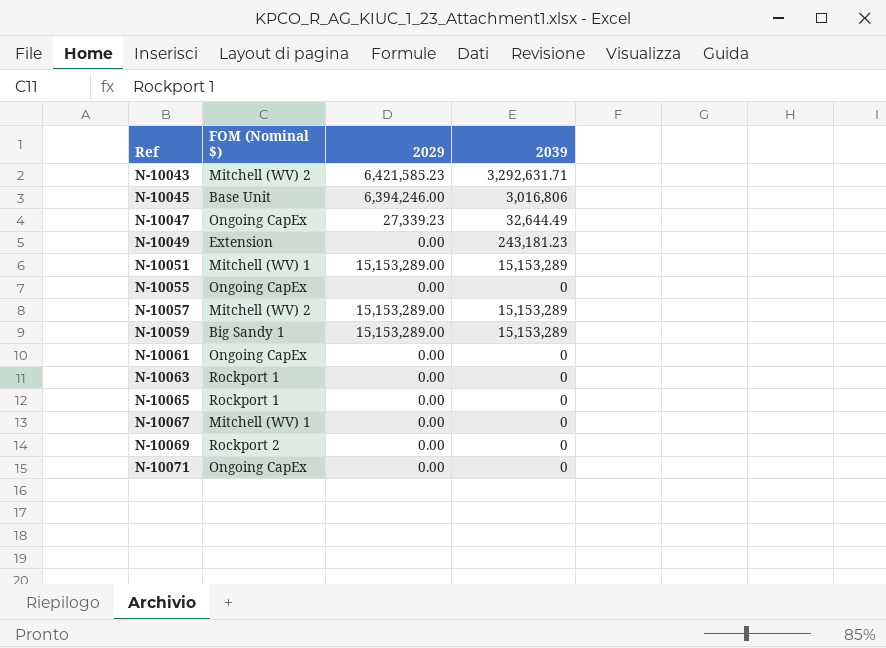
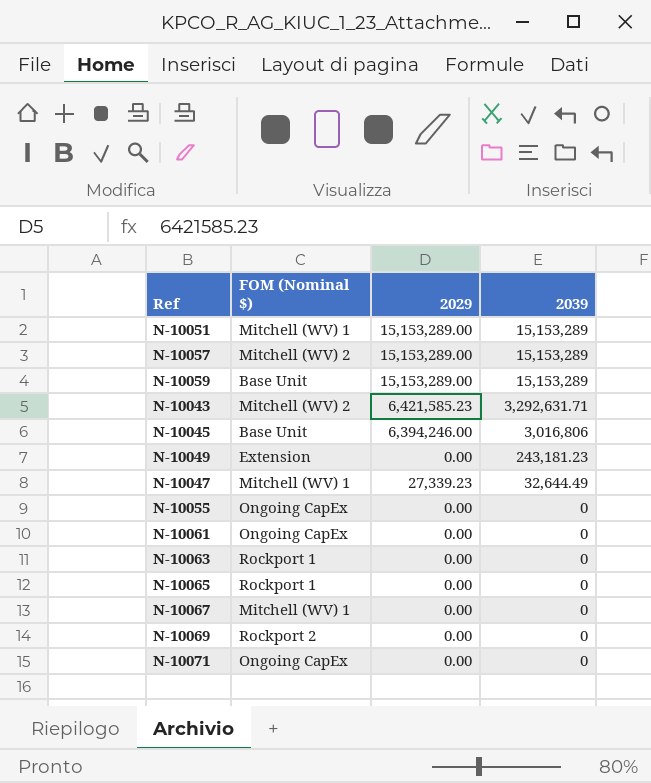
row order: Ref ascending -> 2039 descending
N-10059 | FOM (Nominal $): Big Sandy 1 -> Base Unit
N-10047 | FOM (Nominal $): Ongoing CapEx -> Mitchell (WV) 1

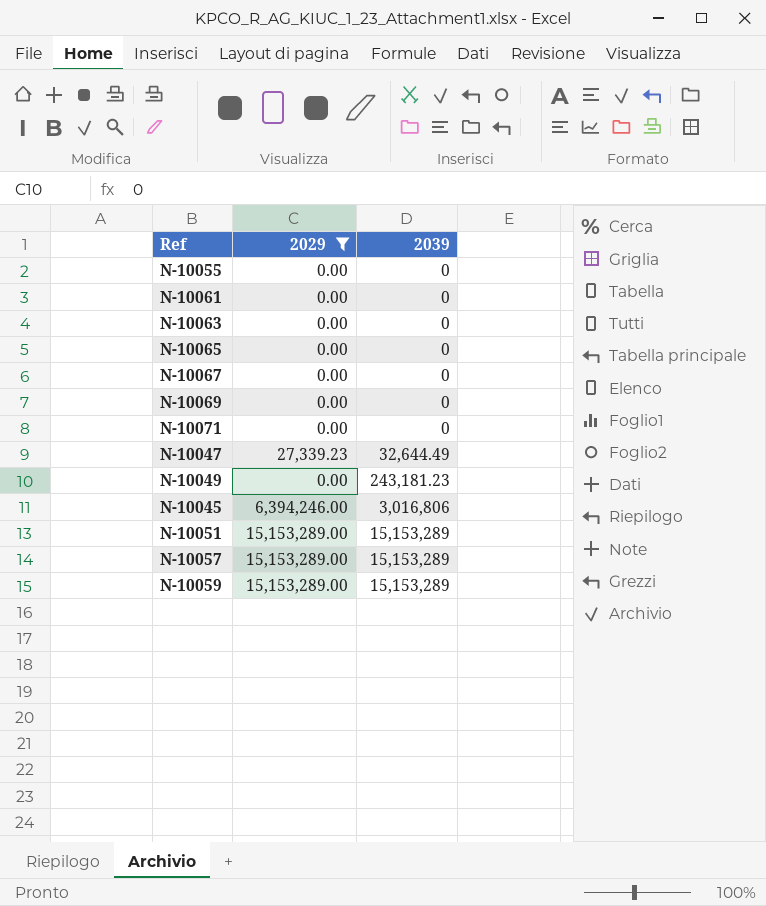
filter: none -> 2029 != 6,421,585.23
row order: 2039 descending -> 2039 ascending
column FOM (Nominal $) | position: 2 -> none

